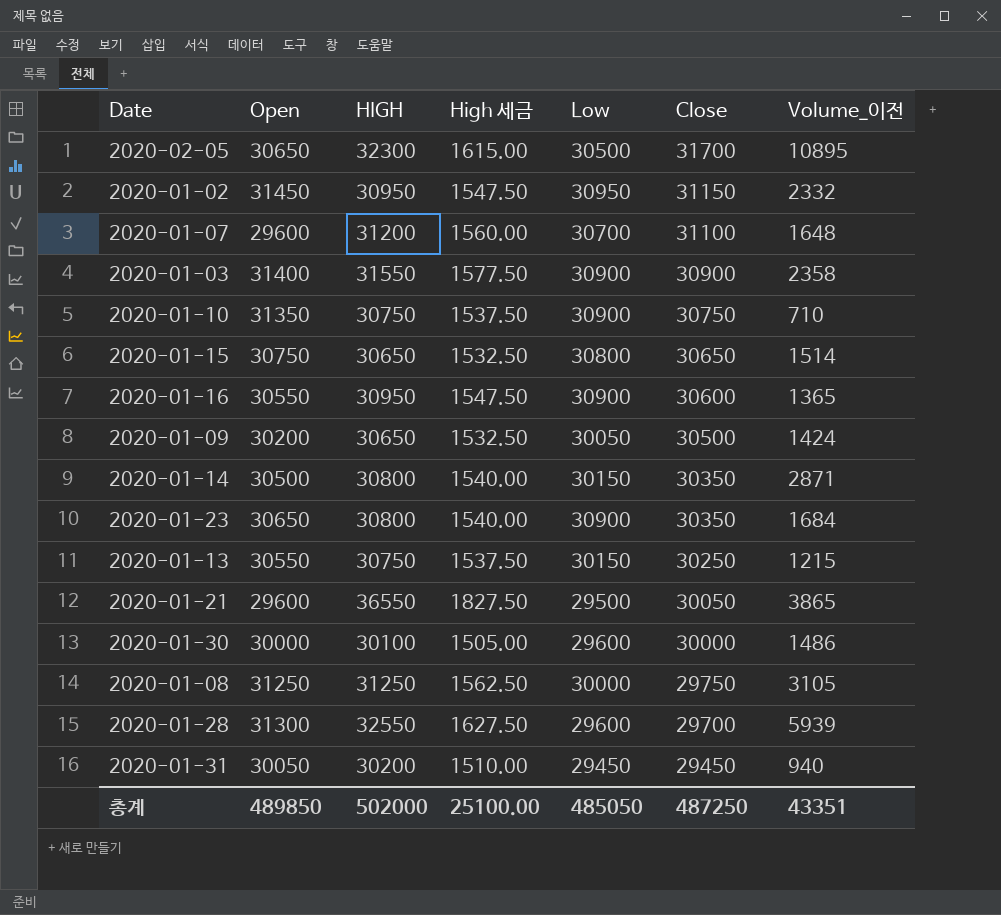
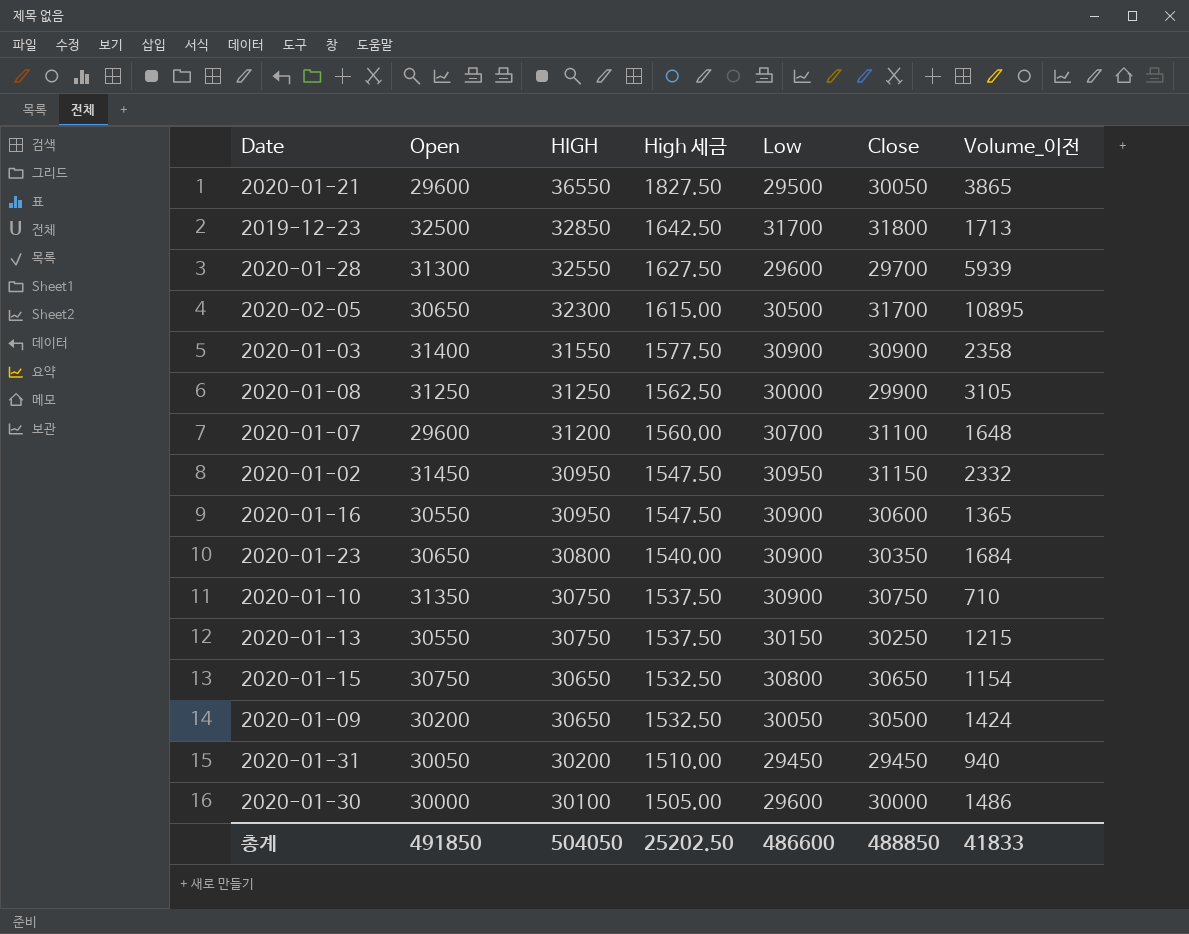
row order: Close descending -> HIGH descending
row 2020-01-14: 30500 | 30800 | 1540.00 | 30150 | 30350 | 2871 -> none
row 2019-12-23: none -> 32500 | 32850 | 1642.50 | 31700 | 31800 | 1713
2020-01-08 | Close: 29750 -> 29900
2020-01-15 | Volume_이전: 1514 -> 1154
총계 | Open: 489850 -> 491850
총계 | HIGH: 502000 -> 504050
총계 | High 세금: 25100.00 -> 25202.50
총계 | Low: 485050 -> 486600
총계 | Close: 487250 -> 488850
총계 | Volume_이전: 43351 -> 41833

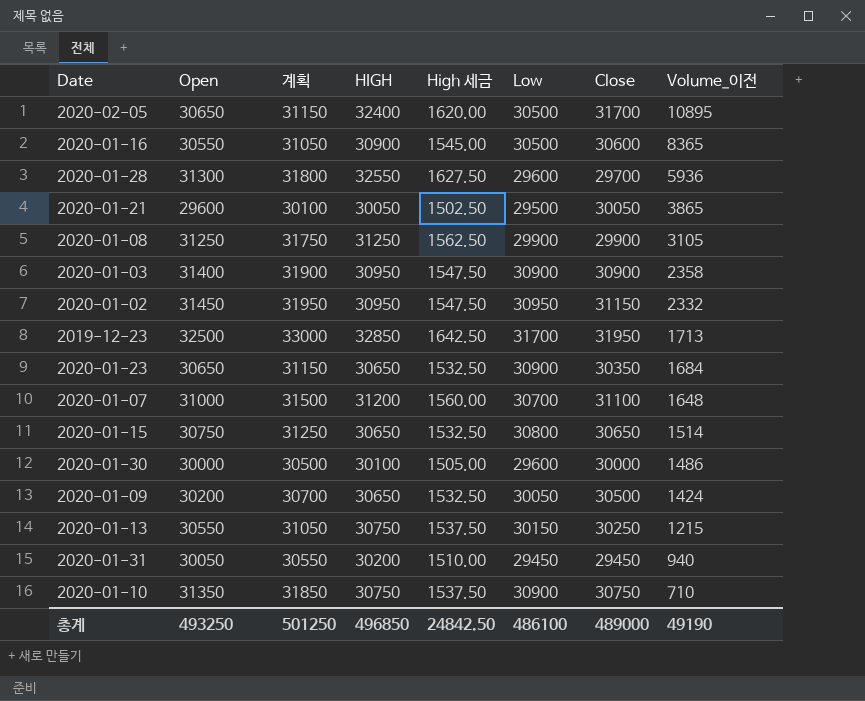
row order: HIGH descending -> Volume_이전 descending
column 계획 | formula: none -> [Open] + 500
2020-02-05 | HIGH: 32300 -> 32400
2020-02-05 | High 세금: 1615.00 -> 1620.00
2020-01-16 | HIGH: 30950 -> 30900
2020-01-16 | High 세금: 1547.50 -> 1545.00
2020-01-16 | Low: 30900 -> 30500
2020-01-16 | Volume_이전: 1365 -> 8365
2020-01-28 | Volume_이전: 5939 -> 5936
2020-01-21 | HIGH: 36550 -> 30050
2020-01-21 | High 세금: 1827.50 -> 1502.50
2020-01-08 | Low: 30000 -> 29900
2020-01-03 | HIGH: 31550 -> 30950
2020-01-03 | High 세금: 1577.50 -> 1547.50
2019-12-23 | Close: 31800 -> 31950
2020-01-23 | HIGH: 30800 -> 30650
2020-01-23 | High 세금: 1540.00 -> 1532.50
2020-01-07 | Open: 29600 -> 31000
2020-01-15 | Volume_이전: 1154 -> 1514
총계 | Open: 491850 -> 493250
총계 | HIGH: 504050 -> 496850
총계 | High 세금: 25202.50 -> 24842.50
총계 | Low: 486600 -> 486100
총계 | Close: 488850 -> 489000
총계 | Volume_이전: 41833 -> 49190

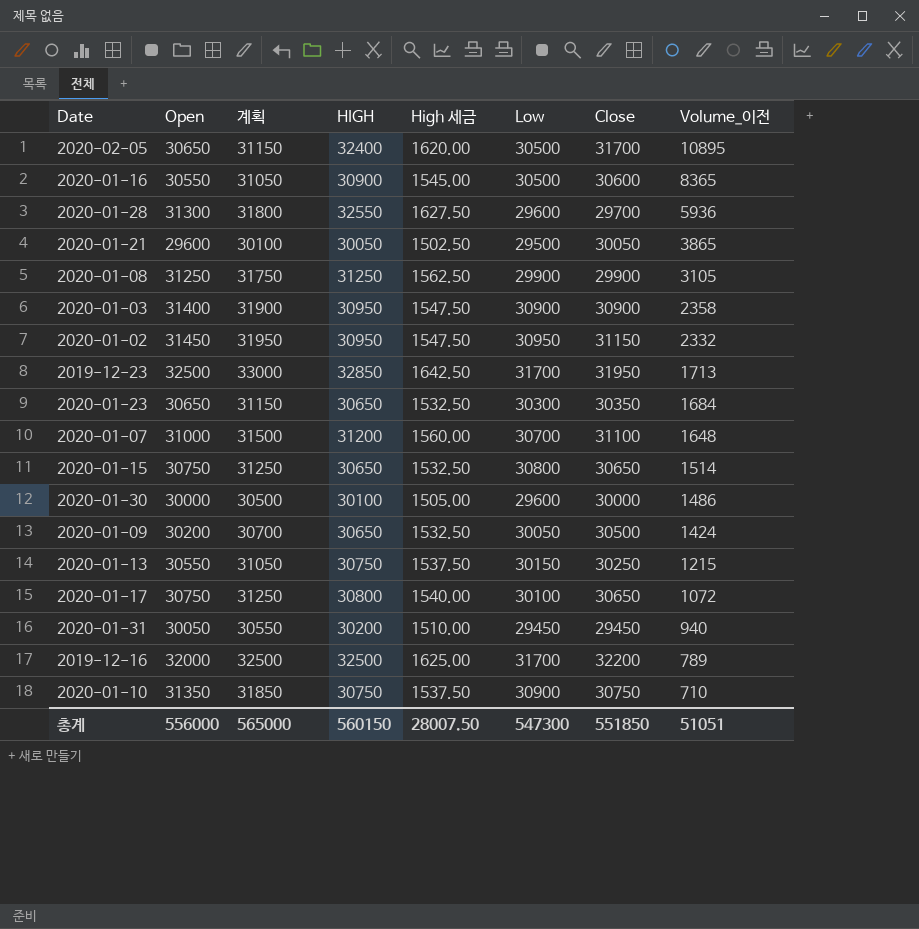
2020-01-23 | Low: 30900 -> 30300
row 2020-01-17: none -> 30750 | 31250 | 30800 | 1540.00 | 30100 | 30650 | 1072
row 2019-12-16: none -> 32000 | 32500 | 32500 | 1625.00 | 31700 | 32200 | 789
총계 | Open: 493250 -> 556000
총계 | 계획: 501250 -> 565000
총계 | HIGH: 496850 -> 560150
총계 | High 세금: 24842.50 -> 28007.50
총계 | Low: 486100 -> 547300
총계 | Close: 489000 -> 551850
총계 | Volume_이전: 49190 -> 51051

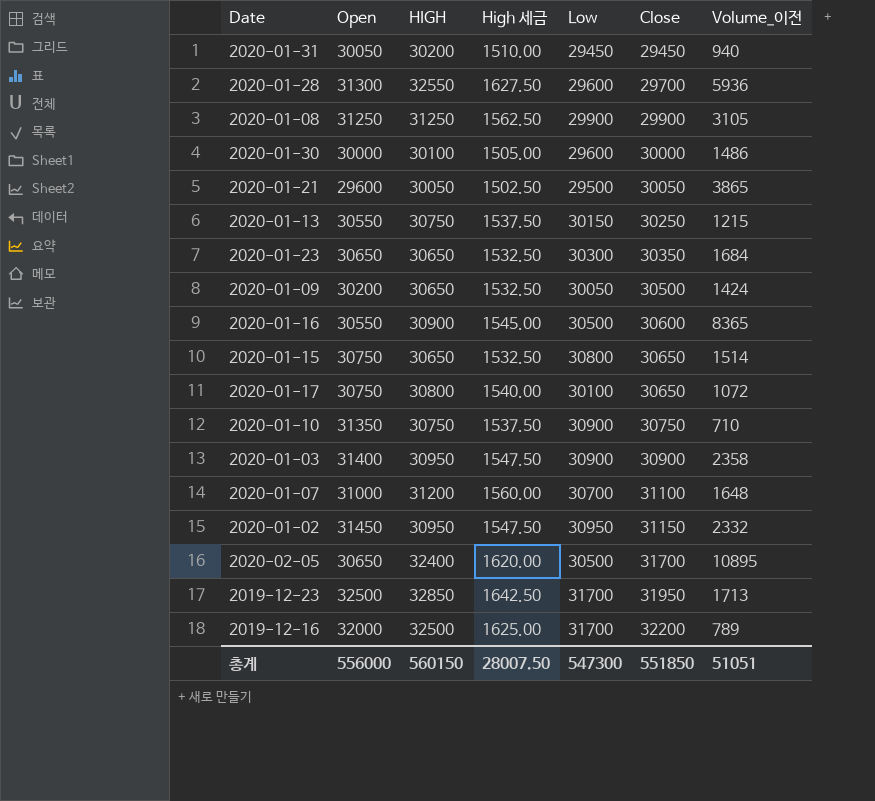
row order: Volume_이전 descending -> Close ascending
column 계획 | formula: [Open] + 500 -> none

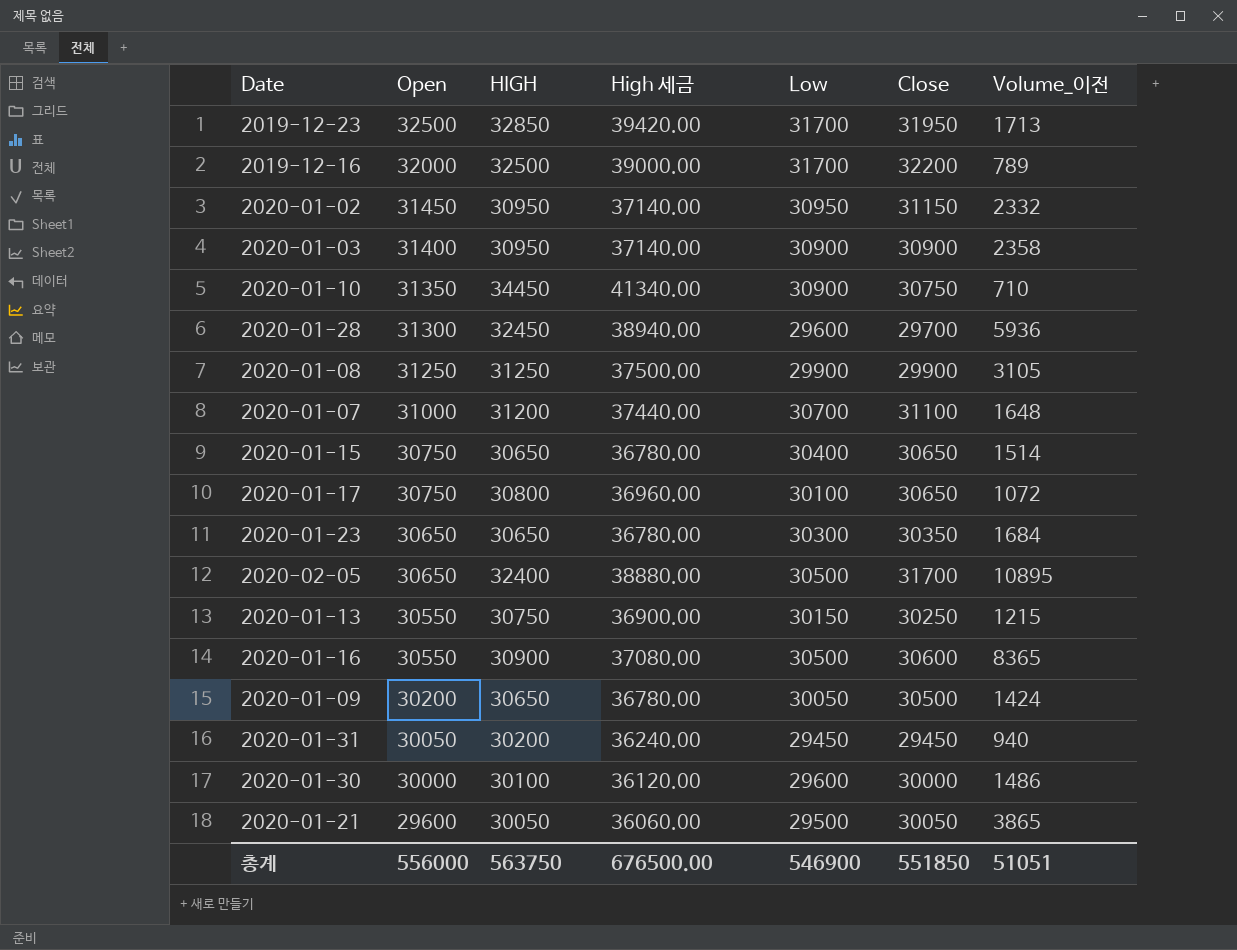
row order: Close ascending -> Open descending
column High 세금 | formula: [HIGH] * 0.05 -> [HIGH] * 1.2
2020-01-10 | HIGH: 30750 -> 34450
2020-01-28 | HIGH: 32550 -> 32450
2020-01-15 | Low: 30800 -> 30400
총계 | HIGH: 560150 -> 563750
총계 | High 세금: 28007.50 -> 676500.00
총계 | Low: 547300 -> 546900

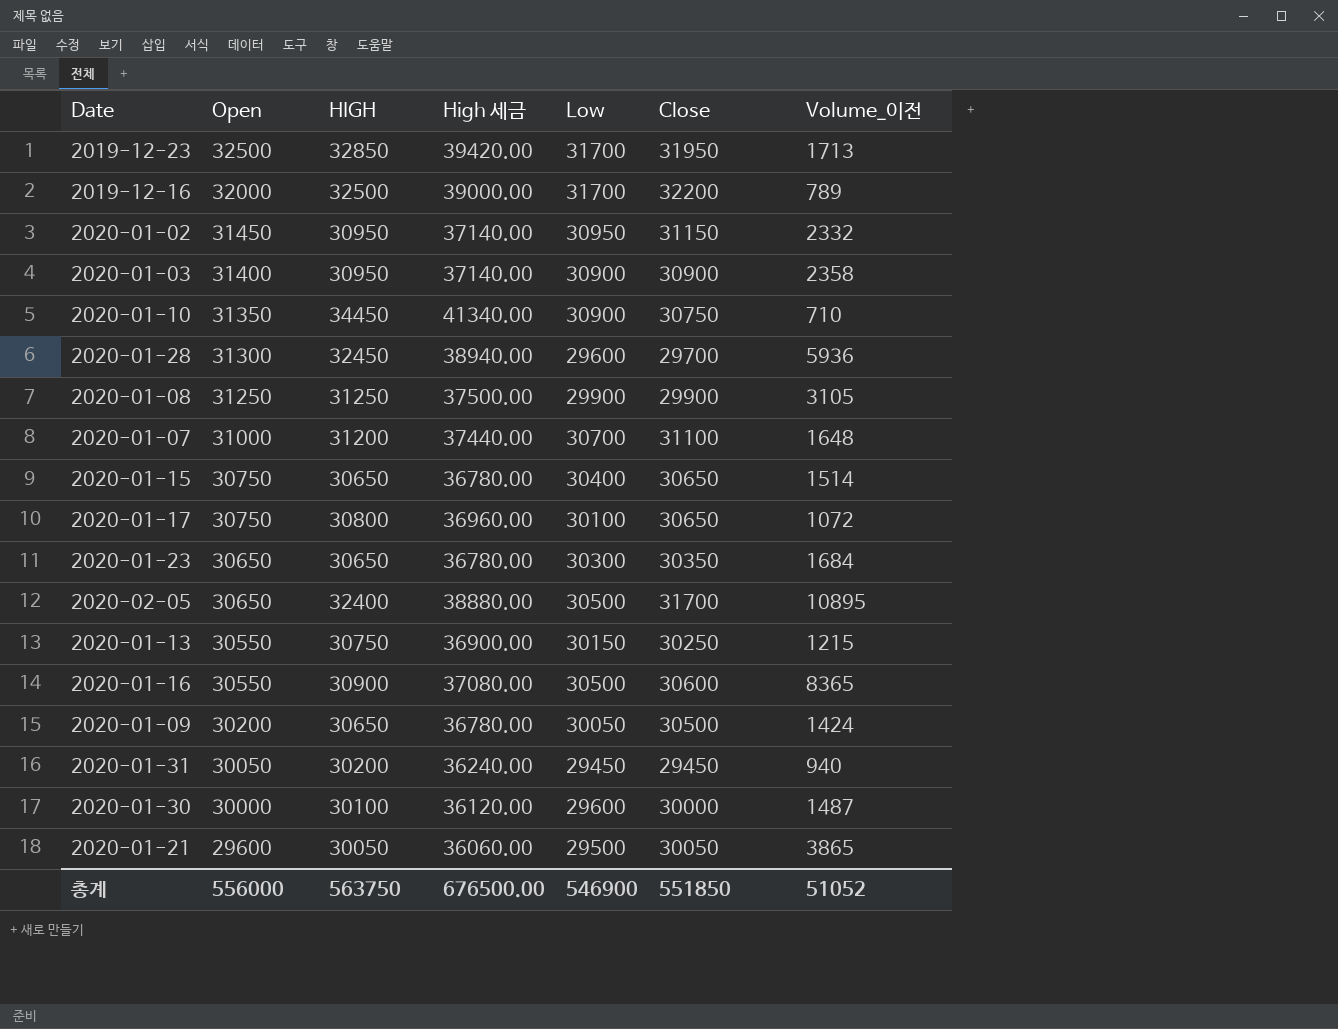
2020-01-30 | Volume_이전: 1486 -> 1487
총계 | Volume_이전: 51051 -> 51052

